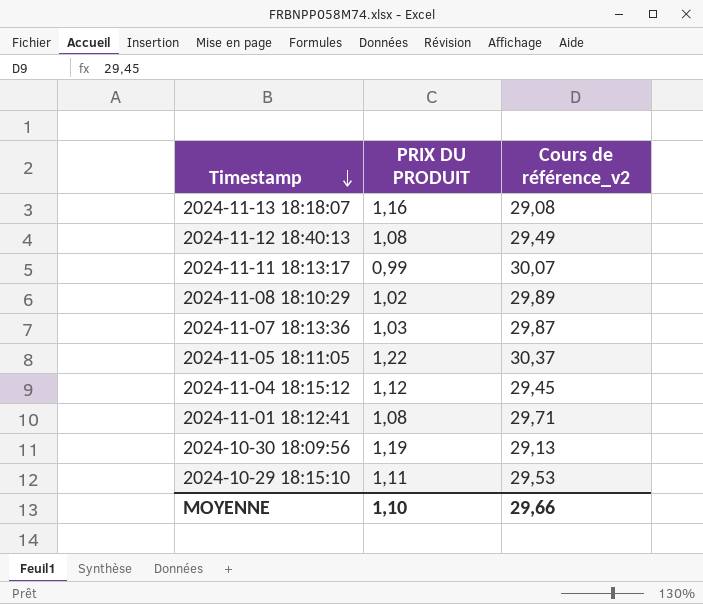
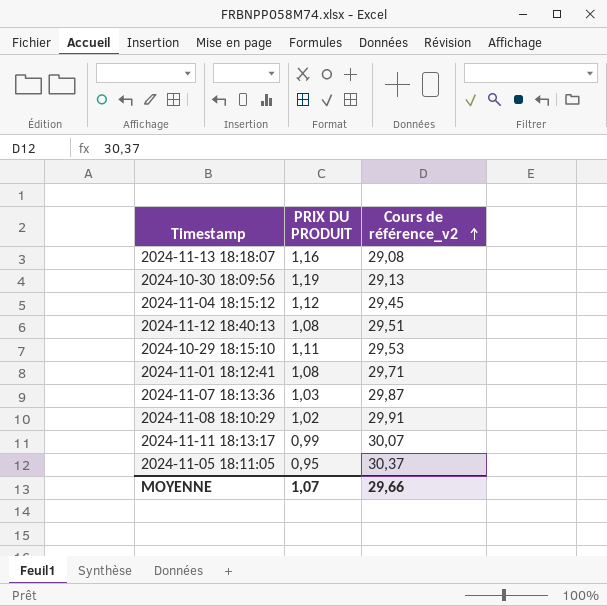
row order: Timestamp descending -> Cours de référence_v2 ascending
2024-11-12 18:40:13 | Cours de référence_v2: 29,49 -> 29,51
2024-11-08 18:10:29 | Cours de référence_v2: 29,89 -> 29,91
2024-11-05 18:11:05 | PRIX DU PRODUIT: 1,22 -> 0,95
MOYENNE | PRIX DU PRODUIT: 1,10 -> 1,07

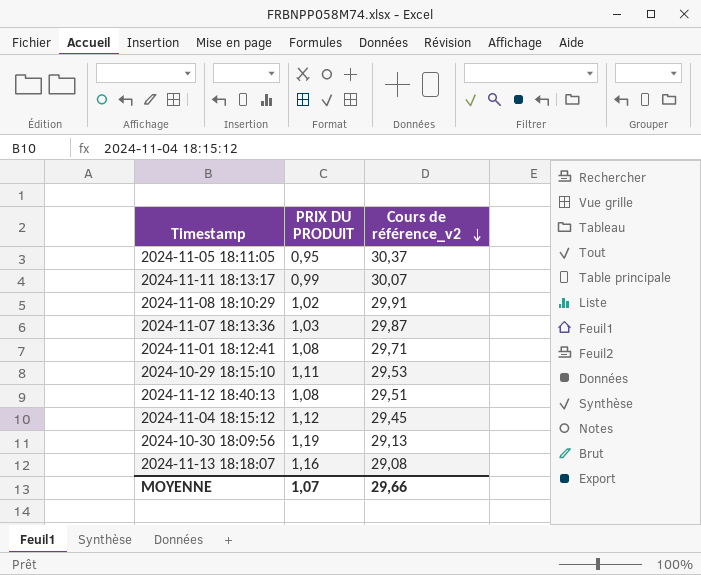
row order: Cours de référence_v2 ascending -> Cours de référence_v2 descending

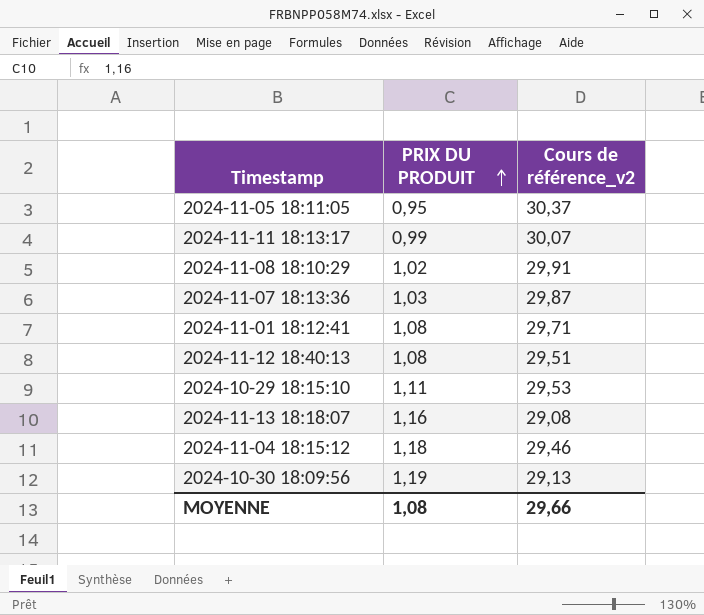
row order: Cours de référence_v2 descending -> PRIX DU PRODUIT ascending
2024-11-04 18:15:12 | PRIX DU PRODUIT: 1,12 -> 1,18
2024-11-04 18:15:12 | Cours de référence_v2: 29,45 -> 29,46
MOYENNE | PRIX DU PRODUIT: 1,07 -> 1,08

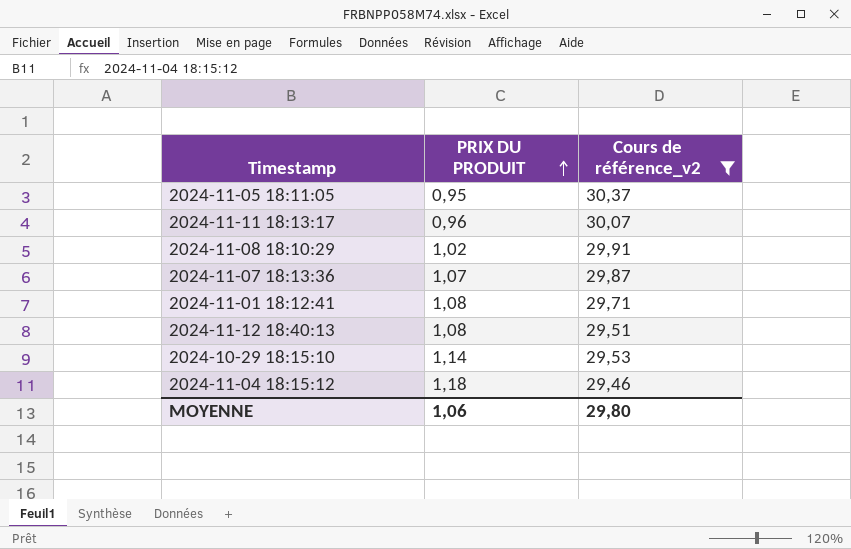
filter: none -> Cours de référence_v2 >= 29,46
2024-11-11 18:13:17 | PRIX DU PRODUIT: 0,99 -> 0,96
2024-11-07 18:13:36 | PRIX DU PRODUIT: 1,03 -> 1,07
2024-10-29 18:15:10 | PRIX DU PRODUIT: 1,11 -> 1,14
MOYENNE | PRIX DU PRODUIT: 1,08 -> 1,06
MOYENNE | Cours de référence_v2: 29,66 -> 29,80

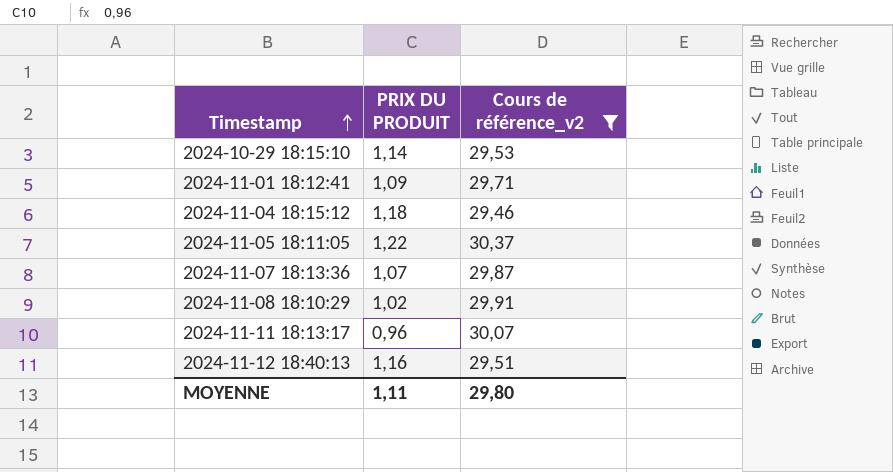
row order: PRIX DU PRODUIT ascending -> Timestamp ascending
2024-11-01 18:12:41 | PRIX DU PRODUIT: 1,08 -> 1,09
2024-11-05 18:11:05 | PRIX DU PRODUIT: 0,95 -> 1,22
2024-11-12 18:40:13 | PRIX DU PRODUIT: 1,08 -> 1,16
MOYENNE | PRIX DU PRODUIT: 1,06 -> 1,11

